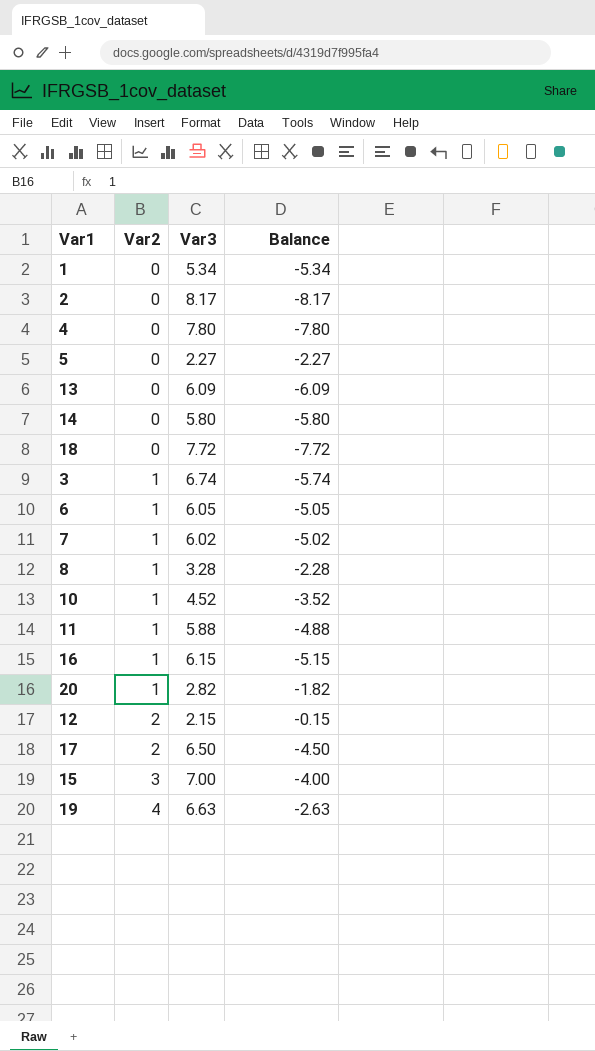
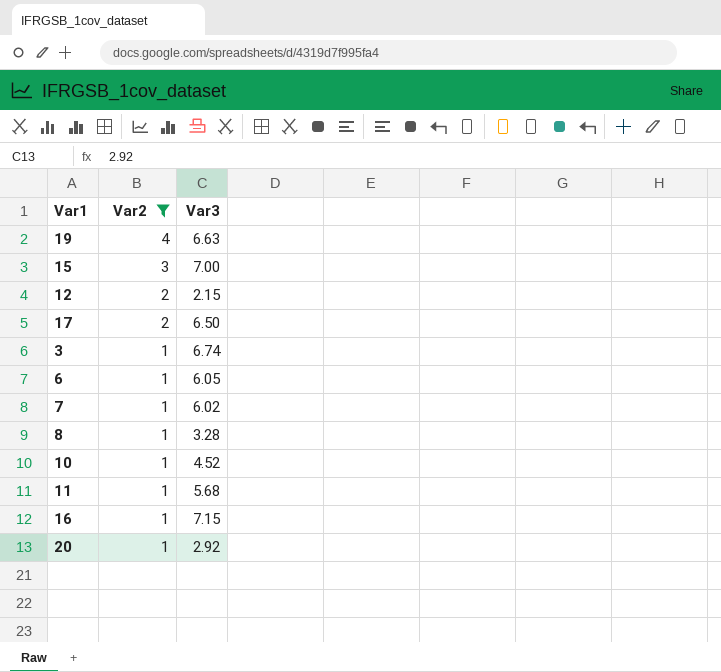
filter: none -> Var2 != 0
row order: Var2 ascending -> Var2 descending
column Balance | formula: [Var2] - [Var3] -> none
11 | Var3: 5.88 -> 5.68
16 | Var3: 6.15 -> 7.15
20 | Var3: 2.82 -> 2.92

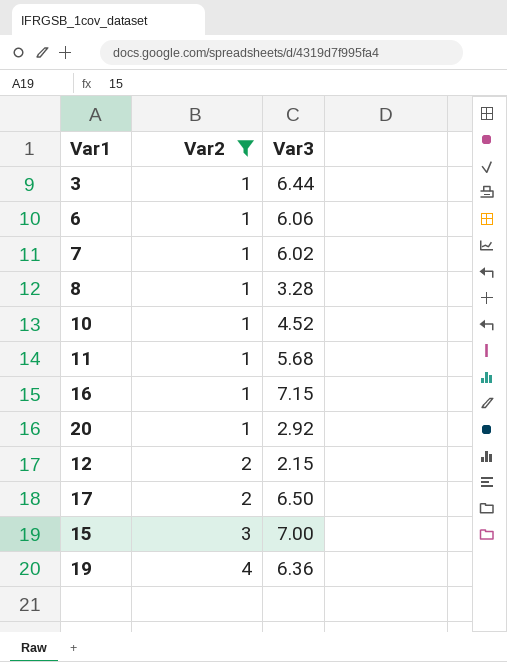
row order: Var2 descending -> Var2 ascending
3 | Var3: 6.74 -> 6.44
6 | Var3: 6.05 -> 6.06
19 | Var3: 6.63 -> 6.36

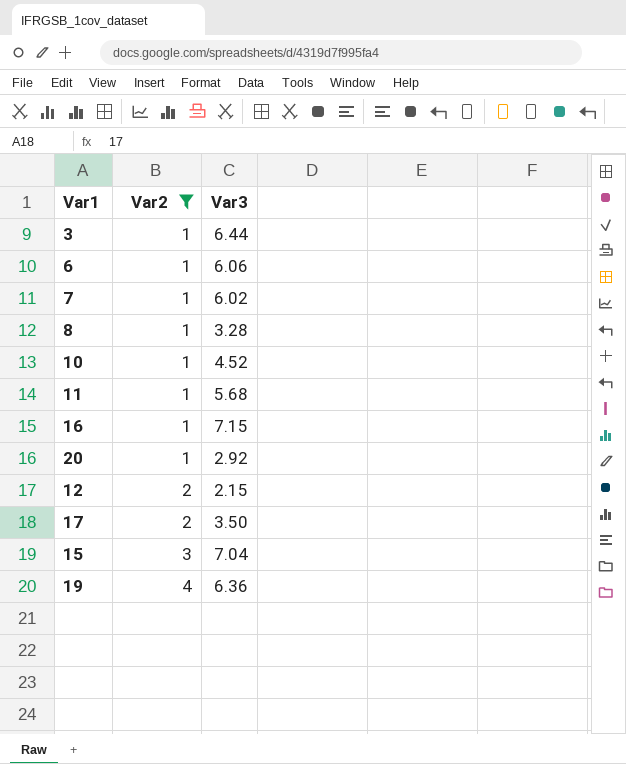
17 | Var3: 6.50 -> 3.50
15 | Var3: 7.00 -> 7.04

